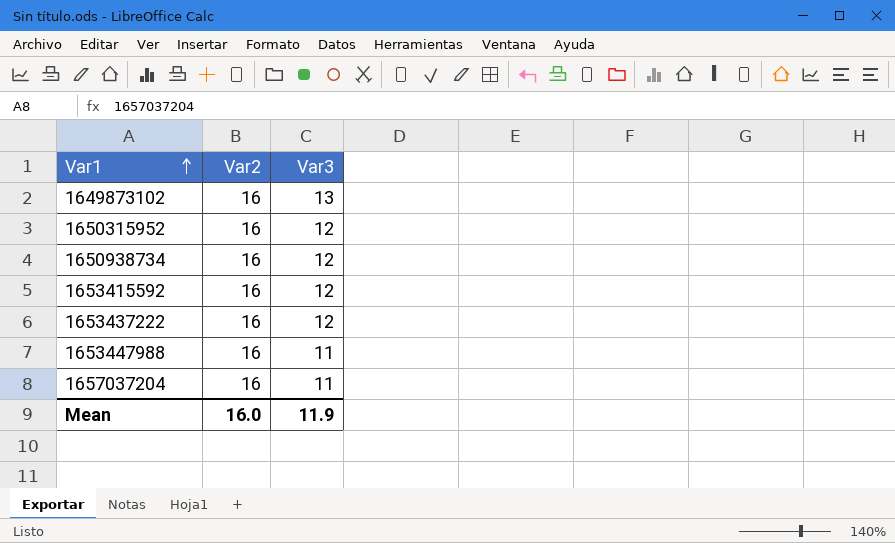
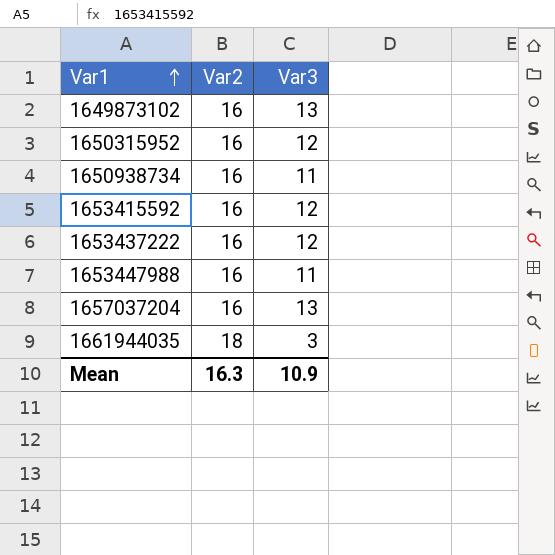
1650938734 | Var3: 12 -> 11
1657037204 | Var3: 11 -> 13
row 1661944035: none -> 18 | 3
Mean | Var2: 16.0 -> 16.3
Mean | Var3: 11.9 -> 10.9

